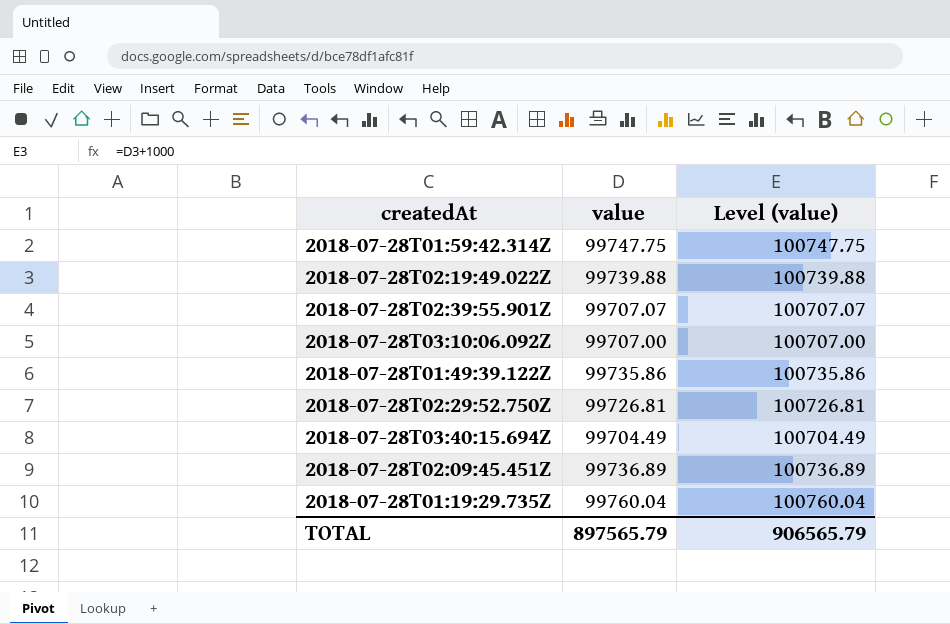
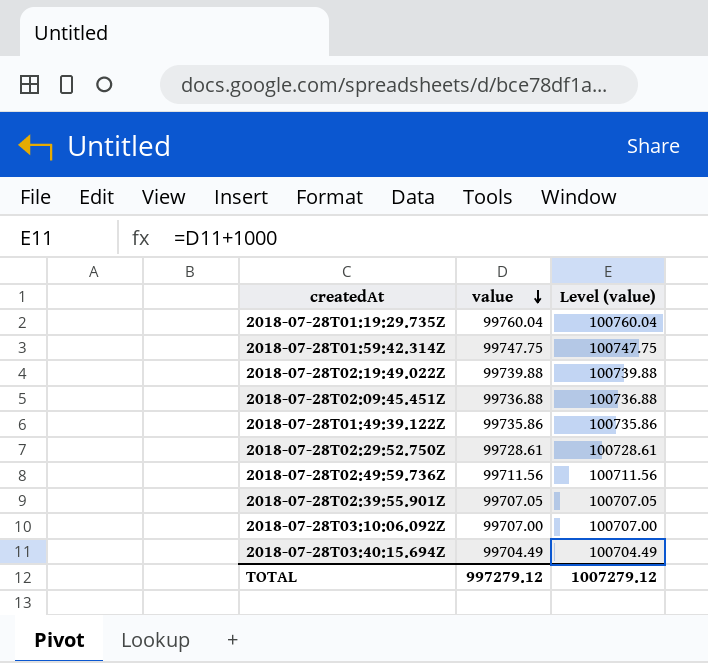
row order: none -> value descending
2018-07-28T02:09:45.451Z | value: 99736.89 -> 99736.88
2018-07-28T02:09:45.451Z | Level (value): 100736.89 -> 100736.88
2018-07-28T02:29:52.750Z | value: 99726.81 -> 99728.61
2018-07-28T02:29:52.750Z | Level (value): 100726.81 -> 100728.61
row 2018-07-28T02:49:59.736Z: none -> 99711.56 | 100711.56
2018-07-28T02:39:55.901Z | value: 99707.07 -> 99707.05
2018-07-28T02:39:55.901Z | Level (value): 100707.07 -> 100707.05
TOTAL | value: 897565.79 -> 997279.12
TOTAL | Level (value): 906565.79 -> 1007279.12

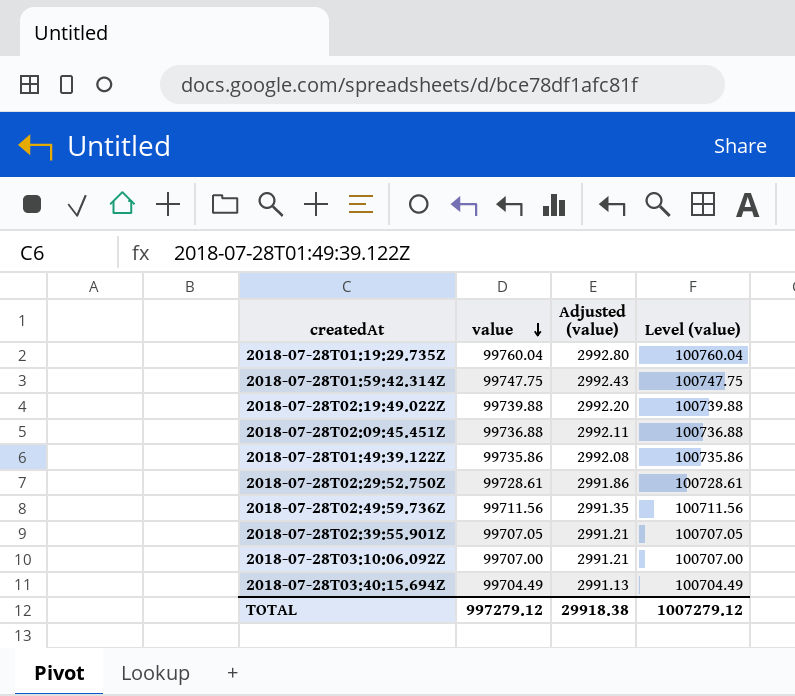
column Adjusted (value) | formula: none -> [value] * 0.03

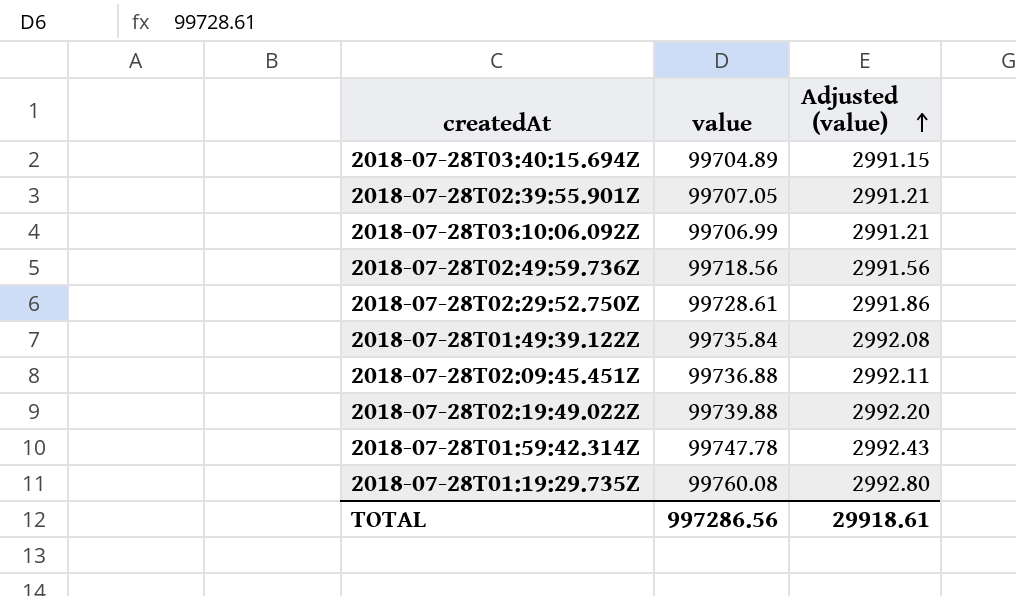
row order: value descending -> Adjusted (value) ascending
column Level (value) | formula: [value] + 1000 -> none
2018-07-28T03:40:15.694Z | value: 99704.49 -> 99704.89
2018-07-28T03:40:15.694Z | Adjusted (value): 2991.13 -> 2991.15
2018-07-28T03:10:06.092Z | value: 99707.00 -> 99706.99
2018-07-28T02:49:59.736Z | value: 99711.56 -> 99718.56
2018-07-28T02:49:59.736Z | Adjusted (value): 2991.35 -> 2991.56
2018-07-28T01:49:39.122Z | value: 99735.86 -> 99735.84
2018-07-28T01:59:42.314Z | value: 99747.75 -> 99747.78
2018-07-28T01:19:29.735Z | value: 99760.04 -> 99760.08
TOTAL | value: 997279.12 -> 997286.56
TOTAL | Adjusted (value): 29918.38 -> 29918.61

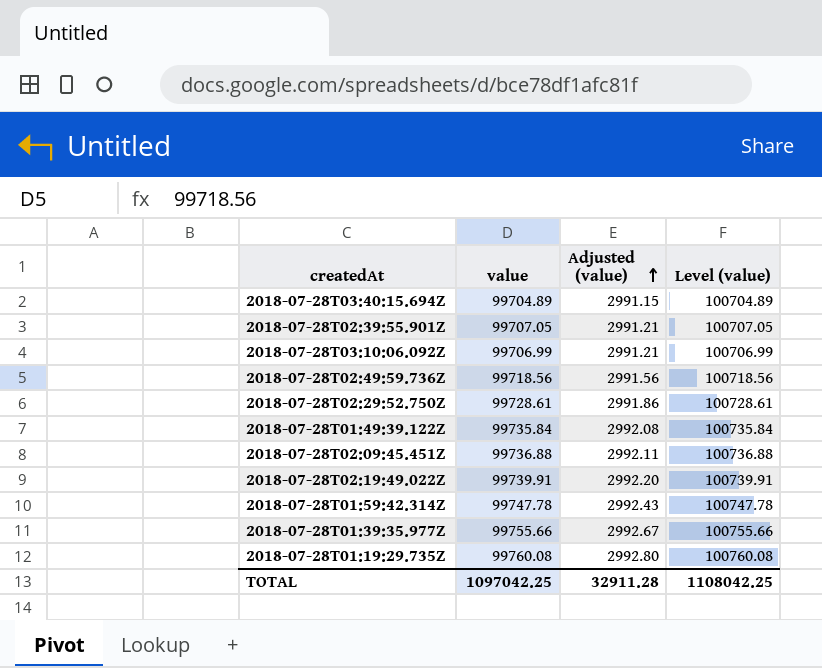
column Level (value) | formula: none -> [value] + 1000
2018-07-28T02:19:49.022Z | value: 99739.88 -> 99739.91
row 2018-07-28T01:39:35.977Z: none -> 99755.66 | 2992.67 | 100755.66
TOTAL | value: 997286.56 -> 1097042.25
TOTAL | Adjusted (value): 29918.61 -> 32911.28

